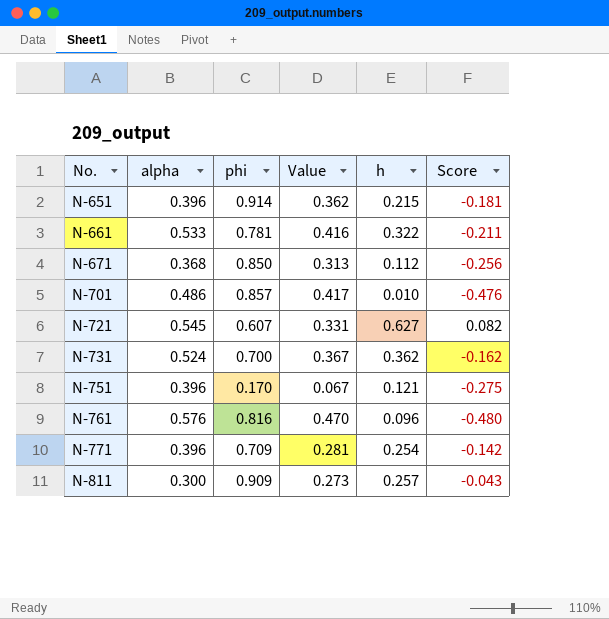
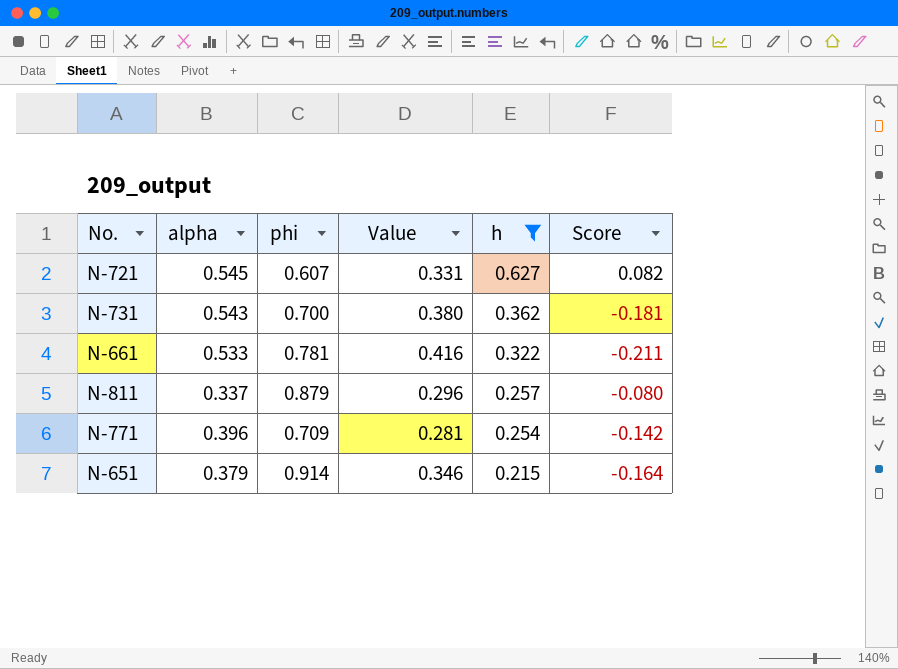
filter: none -> h >= 0.215
row order: No. ascending -> h descending
N-731 | alpha: 0.524 -> 0.543
N-731 | Value: 0.367 -> 0.380
N-731 | Score: -0.162 -> -0.181
N-811 | alpha: 0.300 -> 0.337
N-811 | phi: 0.909 -> 0.879
N-811 | Value: 0.273 -> 0.296
N-811 | Score: -0.043 -> -0.080
N-651 | alpha: 0.396 -> 0.379
N-651 | Value: 0.362 -> 0.346
N-651 | Score: -0.181 -> -0.164

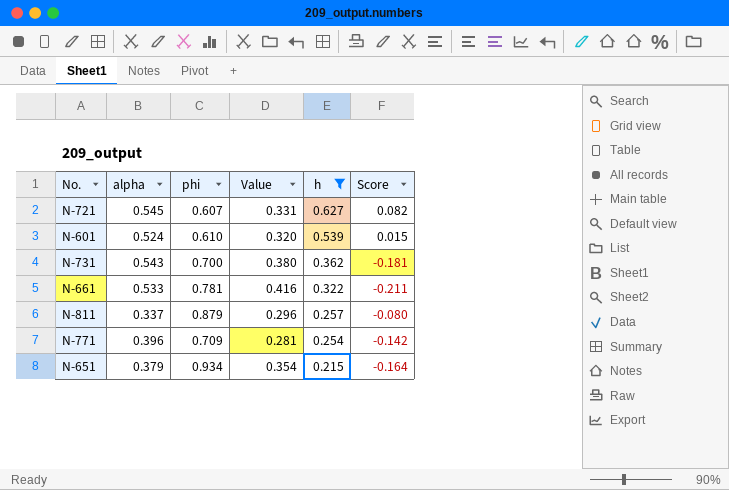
row N-601: none -> 0.524 | 0.610 | 0.320 | 0.539 | 0.015
N-651 | phi: 0.914 -> 0.934
N-651 | Value: 0.346 -> 0.354

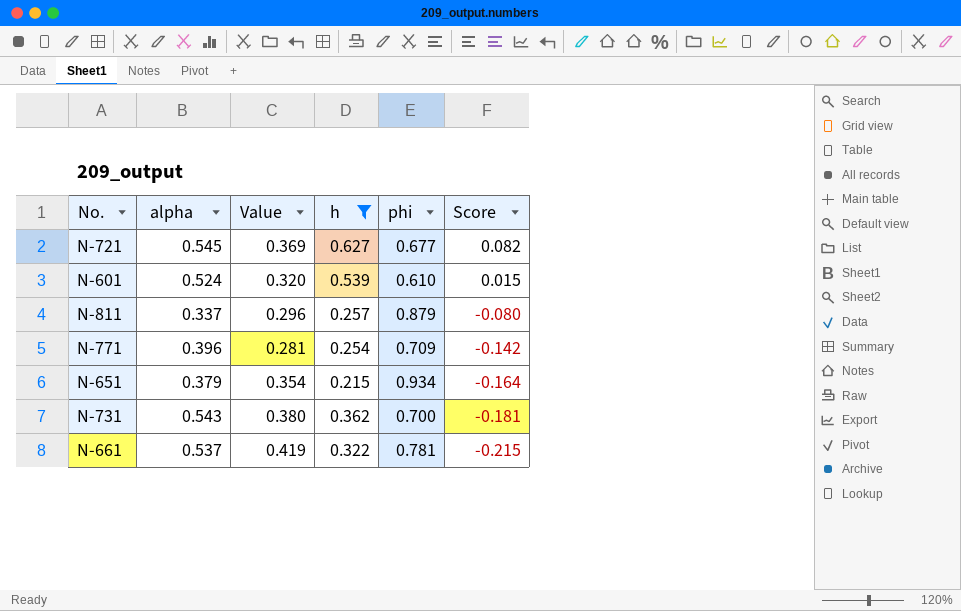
row order: h descending -> Score descending
column phi | position: 3 -> 5
N-721 | Value: 0.331 -> 0.369
N-721 | phi: 0.607 -> 0.677
N-661 | alpha: 0.533 -> 0.537
N-661 | Value: 0.416 -> 0.419
N-661 | Score: -0.211 -> -0.215

